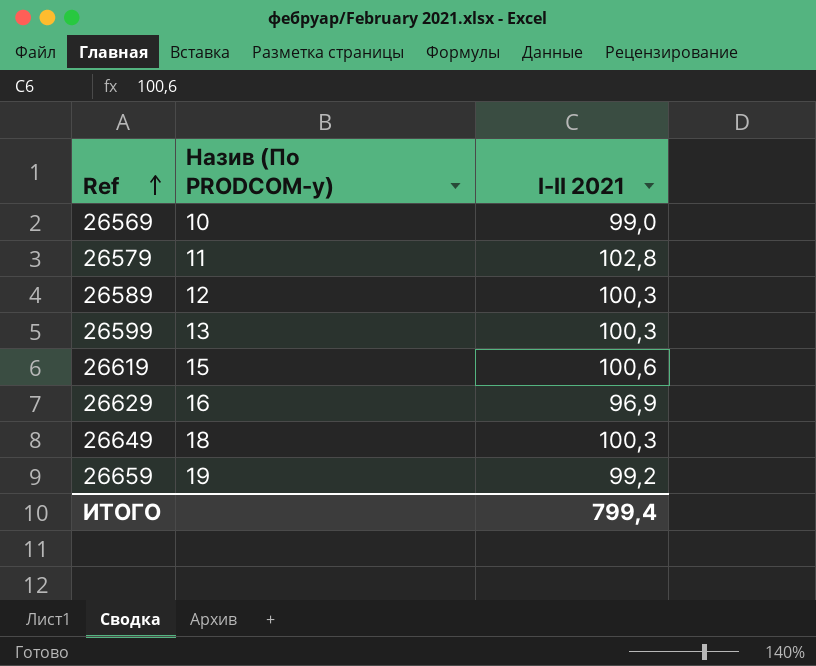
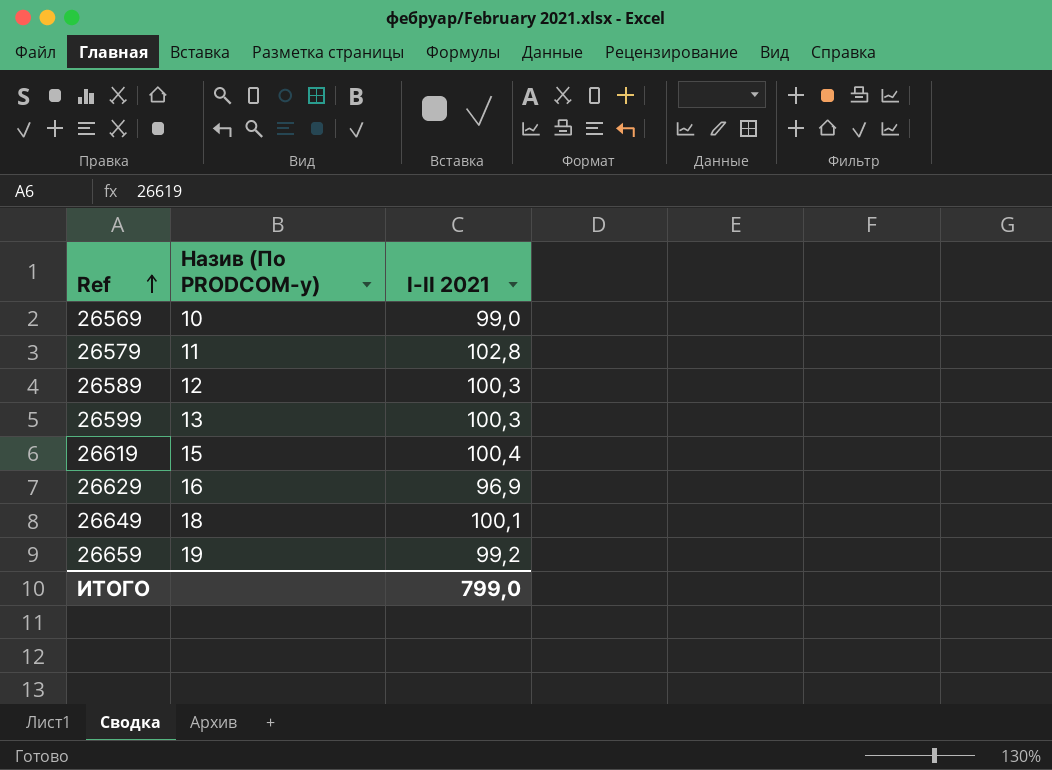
26619 | I-II 2021: 100,6 -> 100,4
26649 | I-II 2021: 100,3 -> 100,1
ИТОГО | I-II 2021: 799,4 -> 799,0

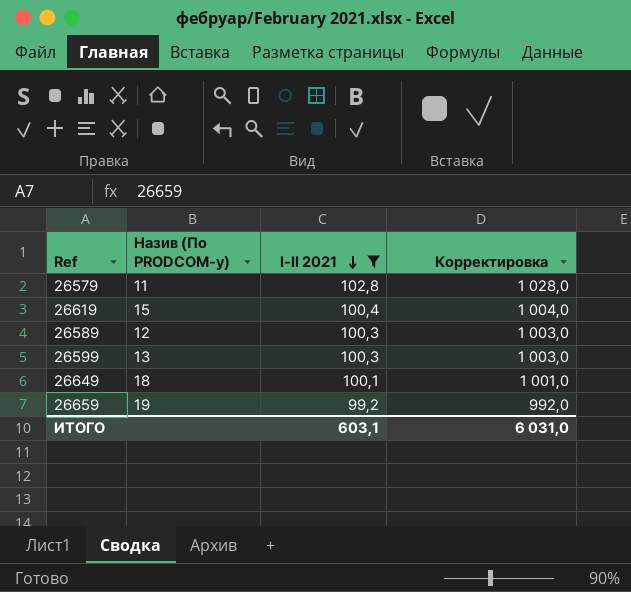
filter: none -> I-II 2021 >= 99,2
row order: Ref ascending -> I-II 2021 descending
column Корректировка | formula: none -> [I-II 2021] * 10
ИТОГО | I-II 2021: 799,0 -> 603,1

